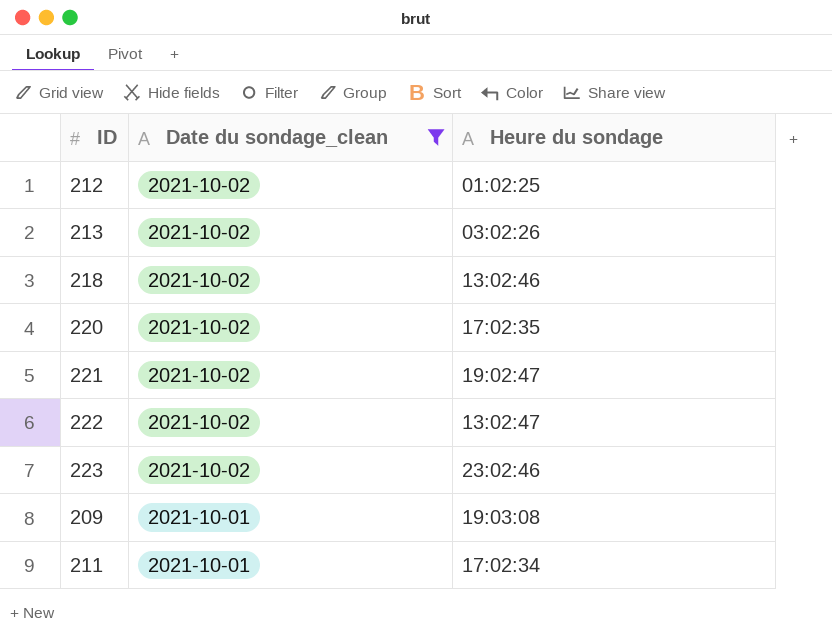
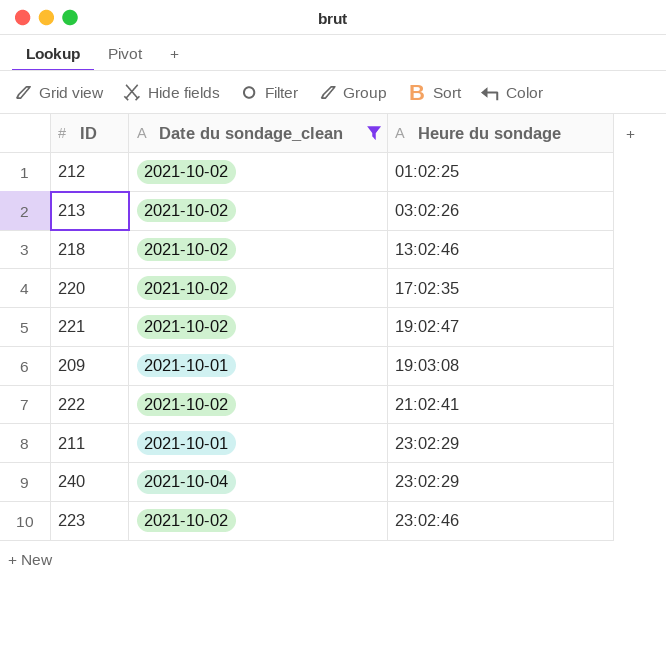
row order: Date du sondage_clean descending -> Heure du sondage ascending
222 | Heure du sondage: 13:02:47 -> 21:02:41
211 | Heure du sondage: 17:02:34 -> 23:02:29
row 240: none -> 2021-10-04 | 23:02:29

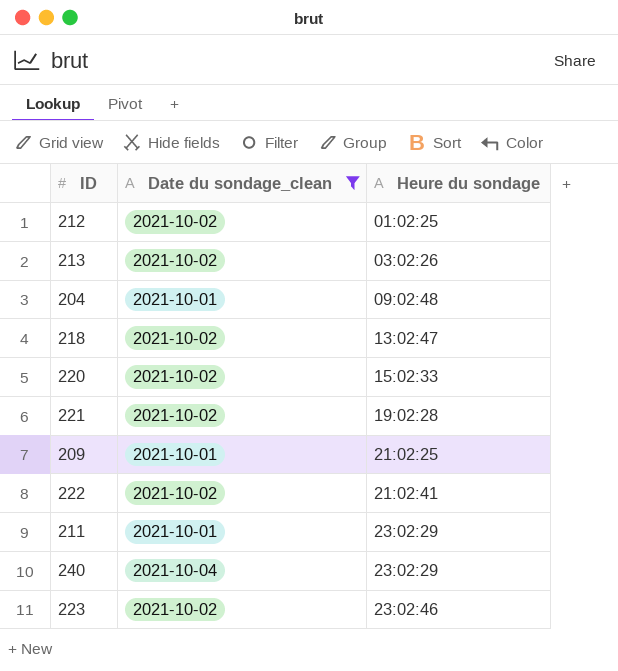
row 204: none -> 2021-10-01 | 09:02:48
218 | Heure du sondage: 13:02:46 -> 13:02:47
220 | Heure du sondage: 17:02:35 -> 15:02:33
221 | Heure du sondage: 19:02:47 -> 19:02:28
209 | Heure du sondage: 19:03:08 -> 21:02:25

